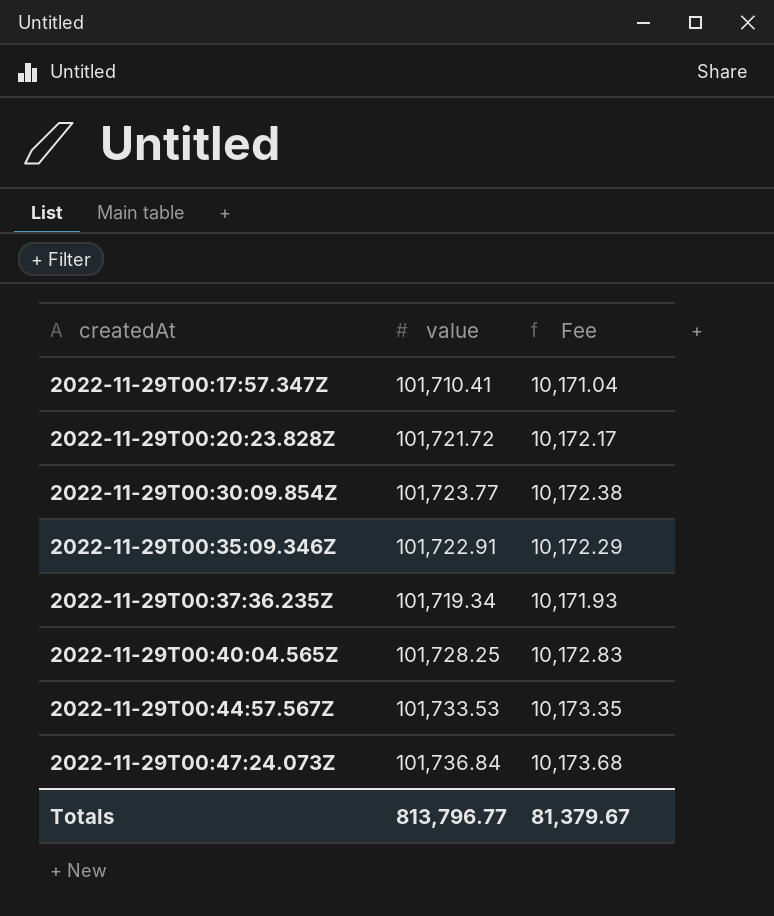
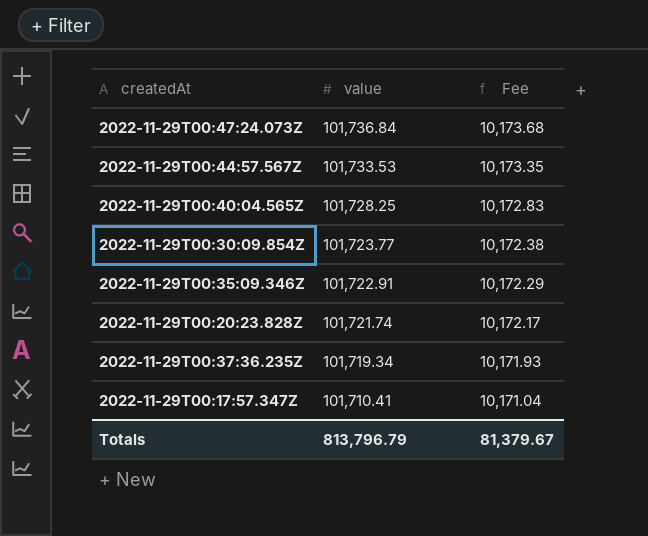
row order: createdAt ascending -> value descending
2022-11-29T00:20:23.828Z | value: 101,721.72 -> 101,721.74
Totals | value: 813,796.77 -> 813,796.79

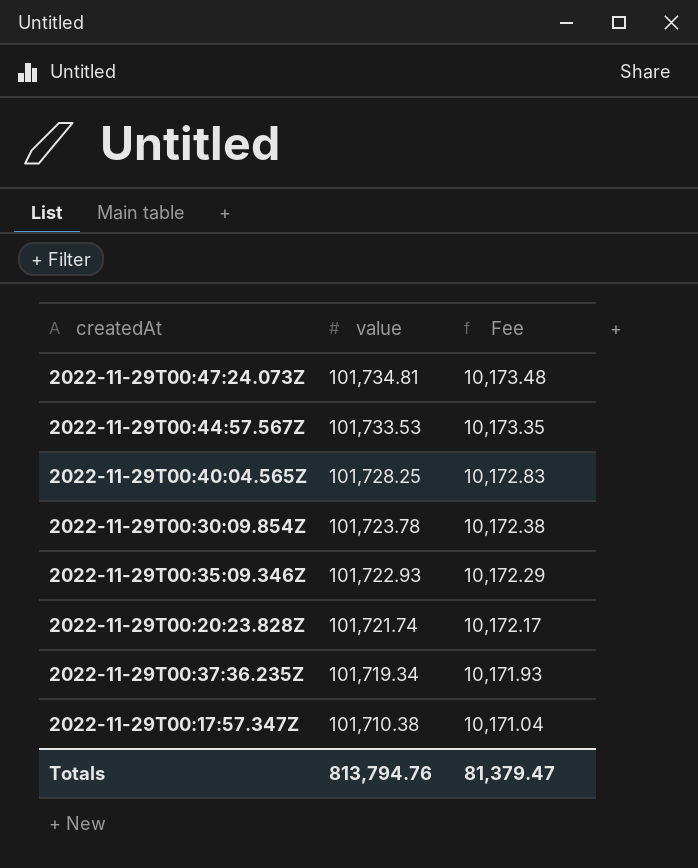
2022-11-29T00:47:24.073Z | value: 101,736.84 -> 101,734.81
2022-11-29T00:47:24.073Z | Fee: 10,173.68 -> 10,173.48
2022-11-29T00:30:09.854Z | value: 101,723.77 -> 101,723.78
2022-11-29T00:35:09.346Z | value: 101,722.91 -> 101,722.93
2022-11-29T00:17:57.347Z | value: 101,710.41 -> 101,710.38
Totals | value: 813,796.79 -> 813,794.76
Totals | Fee: 81,379.67 -> 81,379.47

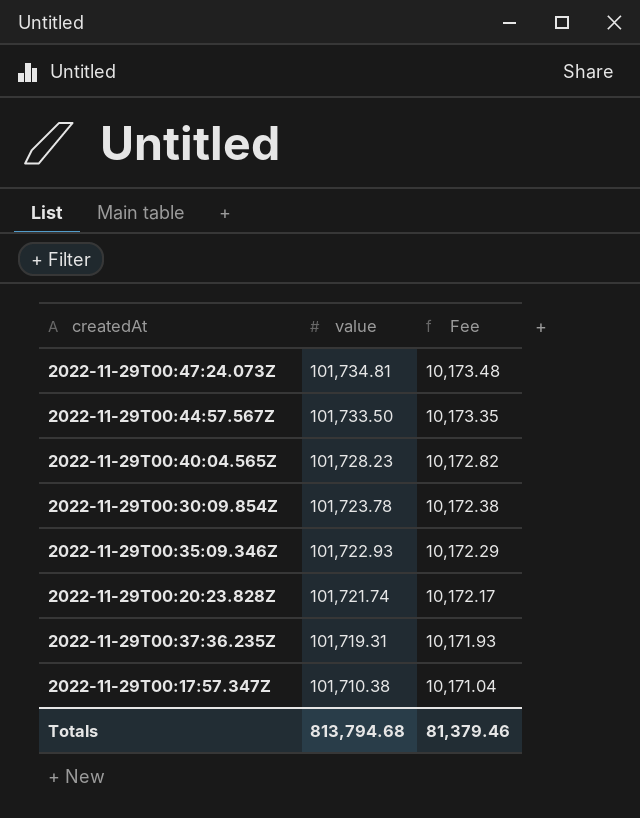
2022-11-29T00:44:57.567Z | value: 101,733.53 -> 101,733.50
2022-11-29T00:40:04.565Z | value: 101,728.25 -> 101,728.23
2022-11-29T00:40:04.565Z | Fee: 10,172.83 -> 10,172.82
2022-11-29T00:37:36.235Z | value: 101,719.34 -> 101,719.31
Totals | value: 813,794.76 -> 813,794.68
Totals | Fee: 81,379.47 -> 81,379.46

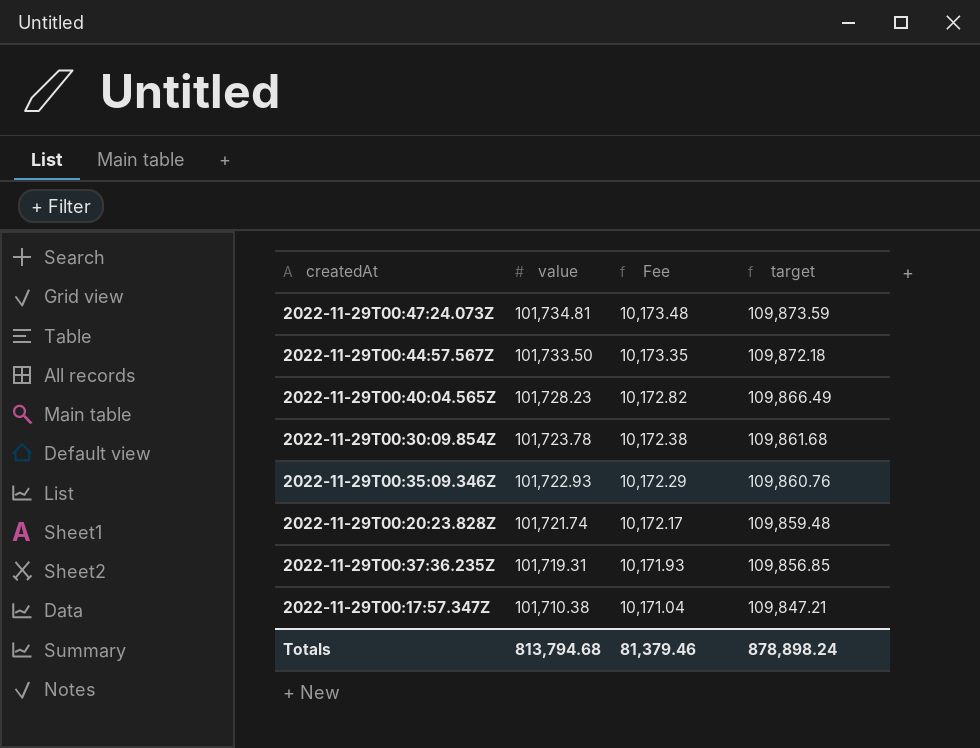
column target | formula: none -> [value] * 1.08

